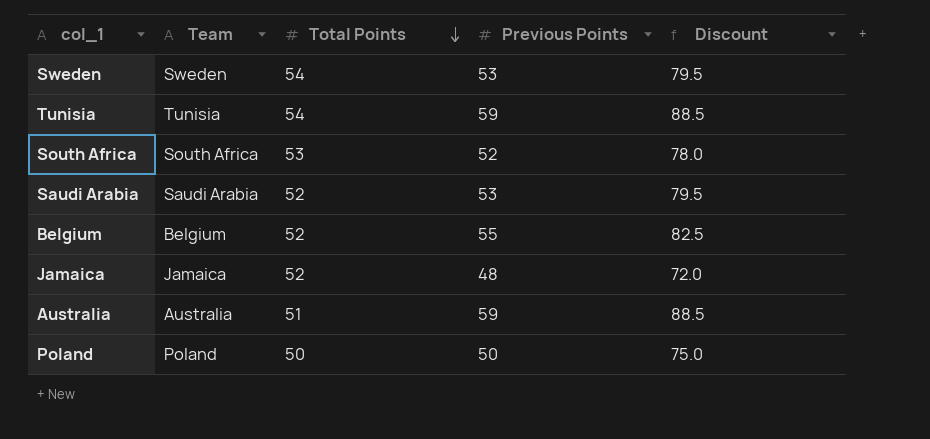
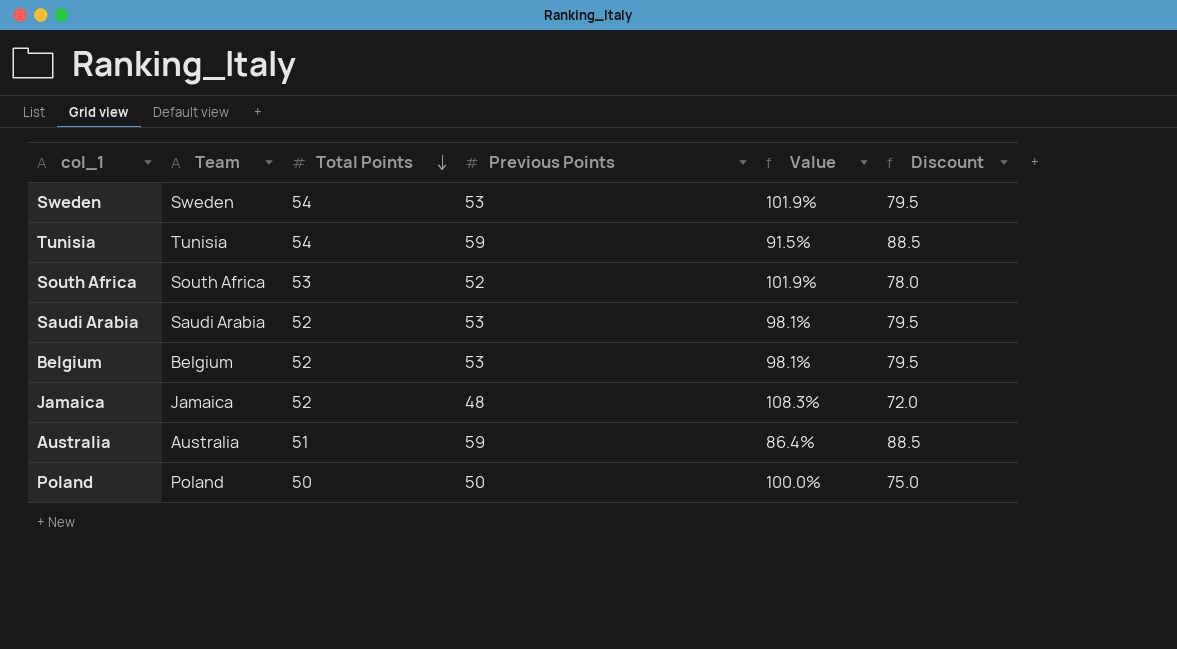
column Value | formula: none -> [Total Points] / [Previous Points]
Belgium | Previous Points: 55 -> 53
Belgium | Discount: 82.5 -> 79.5

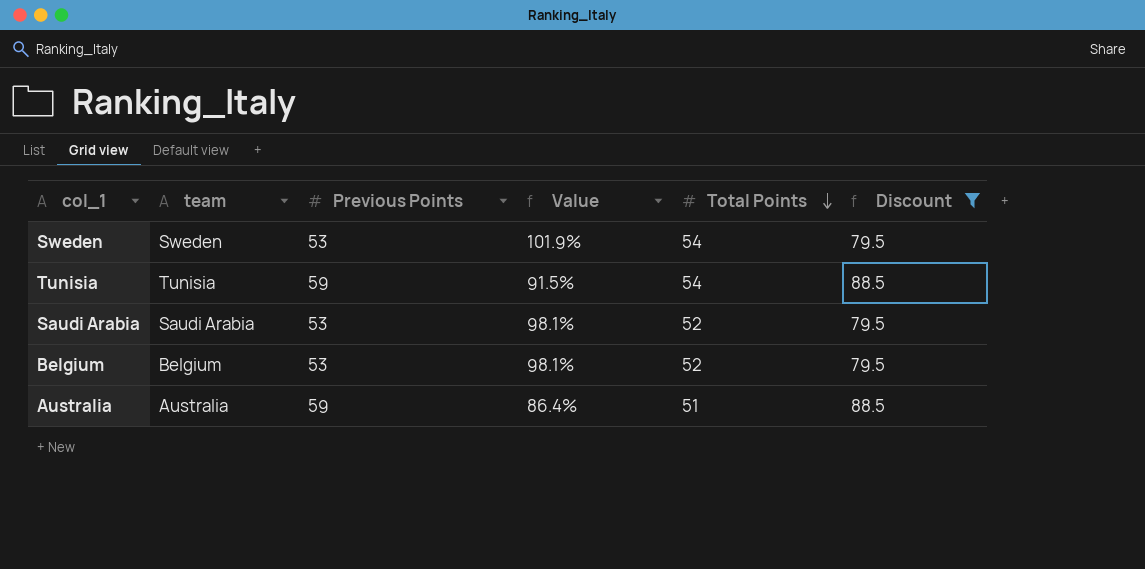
filter: none -> Discount >= 79.5
column name: Team -> team
column Total Points | position: 3 -> 5

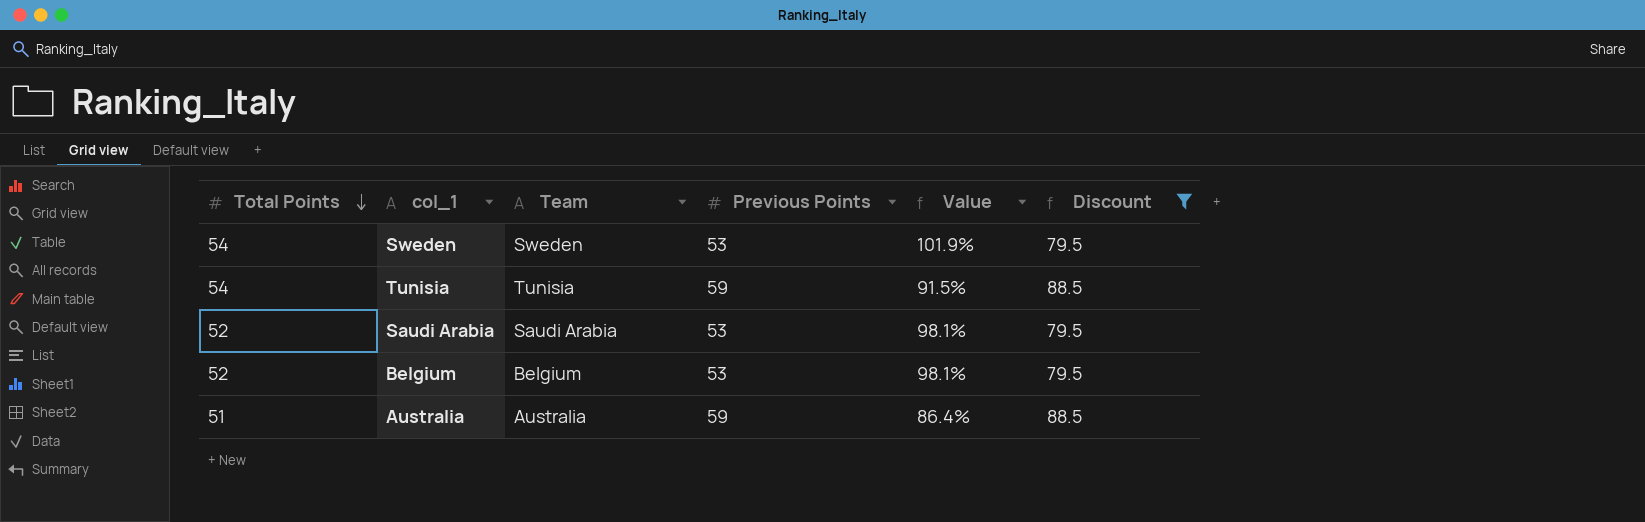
column Total Points | position: 5 -> 1
column name: team -> Team

